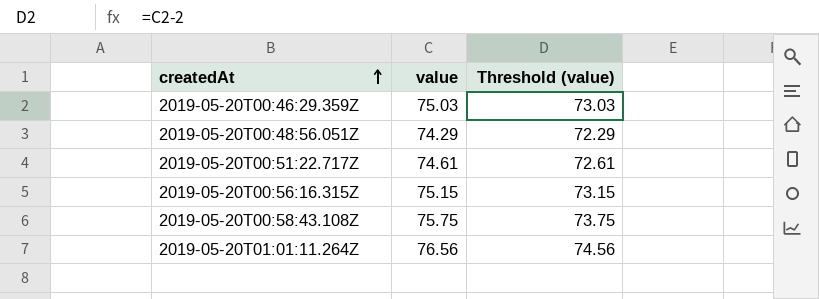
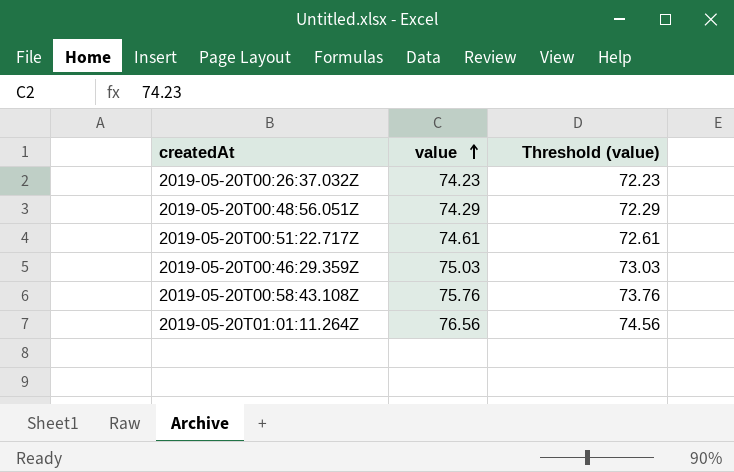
row order: createdAt ascending -> value ascending
row 2019-05-20T00:56:16.315Z: 75.15 | 73.15 -> none
row 2019-05-20T00:26:37.032Z: none -> 74.23 | 72.23
2019-05-20T00:58:43.108Z | value: 75.75 -> 75.76
2019-05-20T00:58:43.108Z | Threshold (value): 73.75 -> 73.76

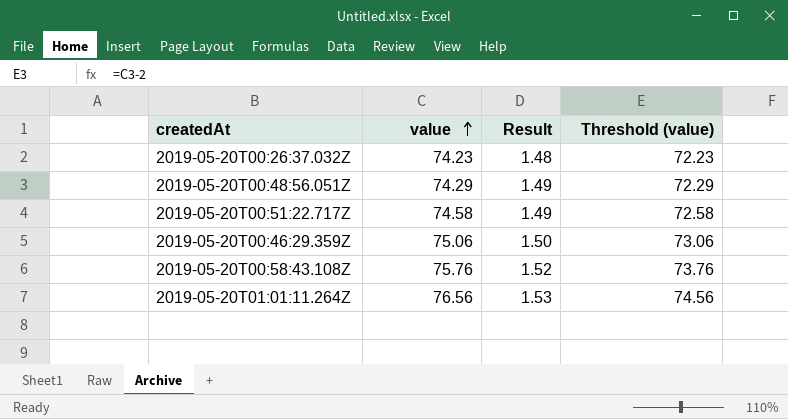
column Result | formula: none -> [value] * 0.02
2019-05-20T00:51:22.717Z | value: 74.61 -> 74.58
2019-05-20T00:51:22.717Z | Threshold (value): 72.61 -> 72.58
2019-05-20T00:46:29.359Z | value: 75.03 -> 75.06
2019-05-20T00:46:29.359Z | Threshold (value): 73.03 -> 73.06

